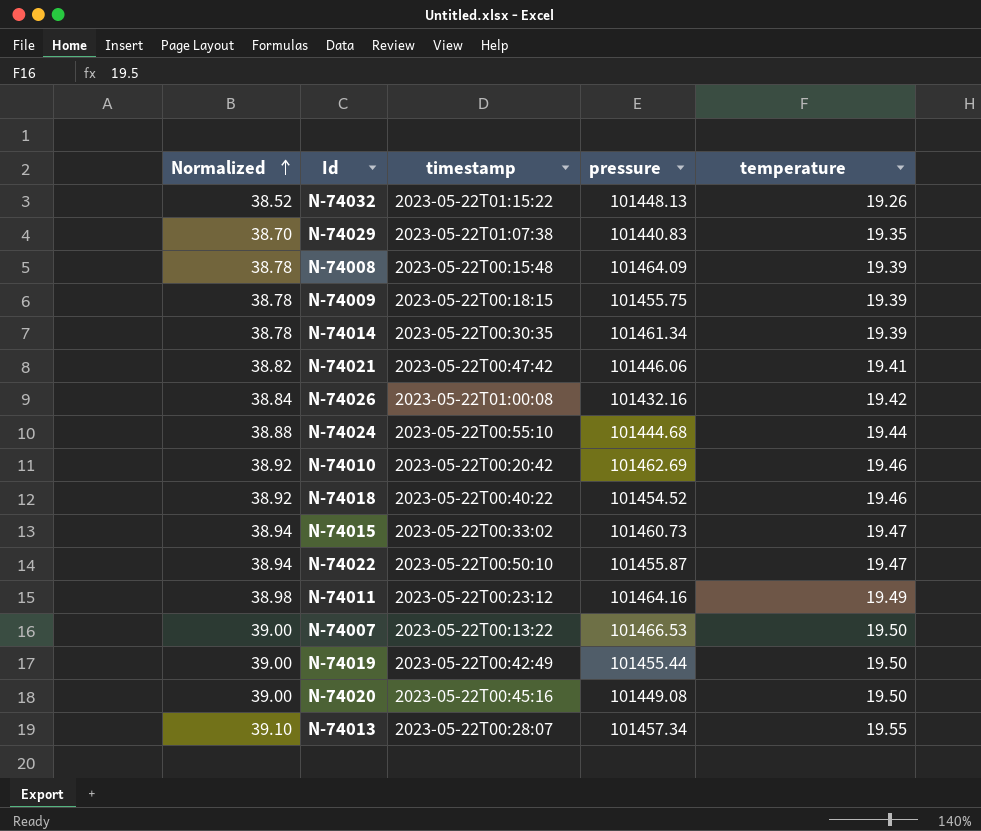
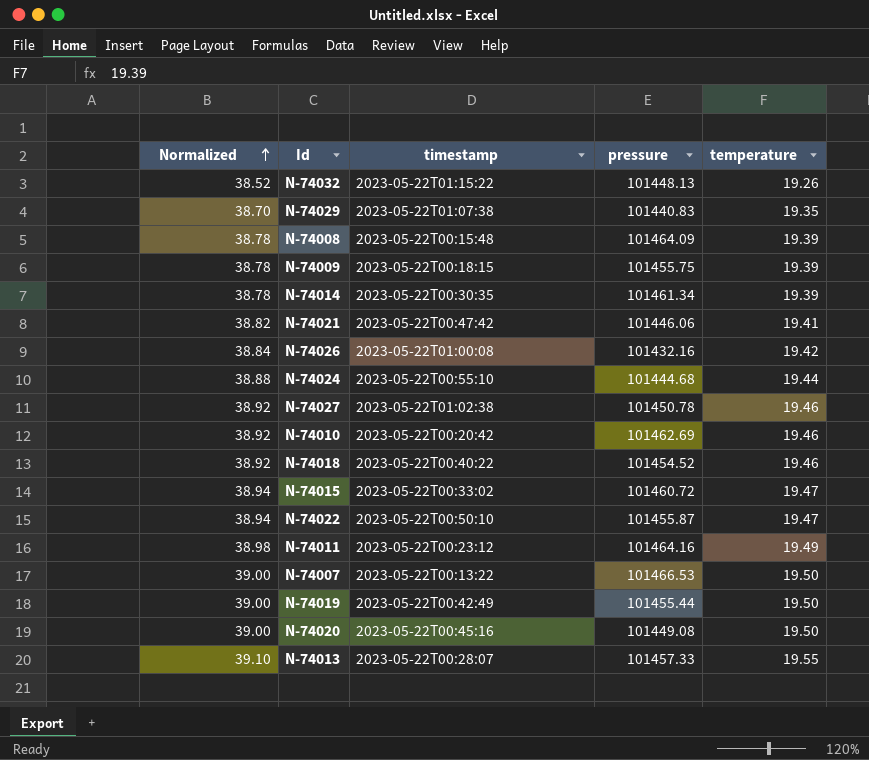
row N-74027: none -> 38.92 | 2023-05-22T01:02:38 | 101450.78 | 19.46
N-74015 | pressure: 101460.73 -> 101460.72
N-74013 | pressure: 101457.34 -> 101457.33

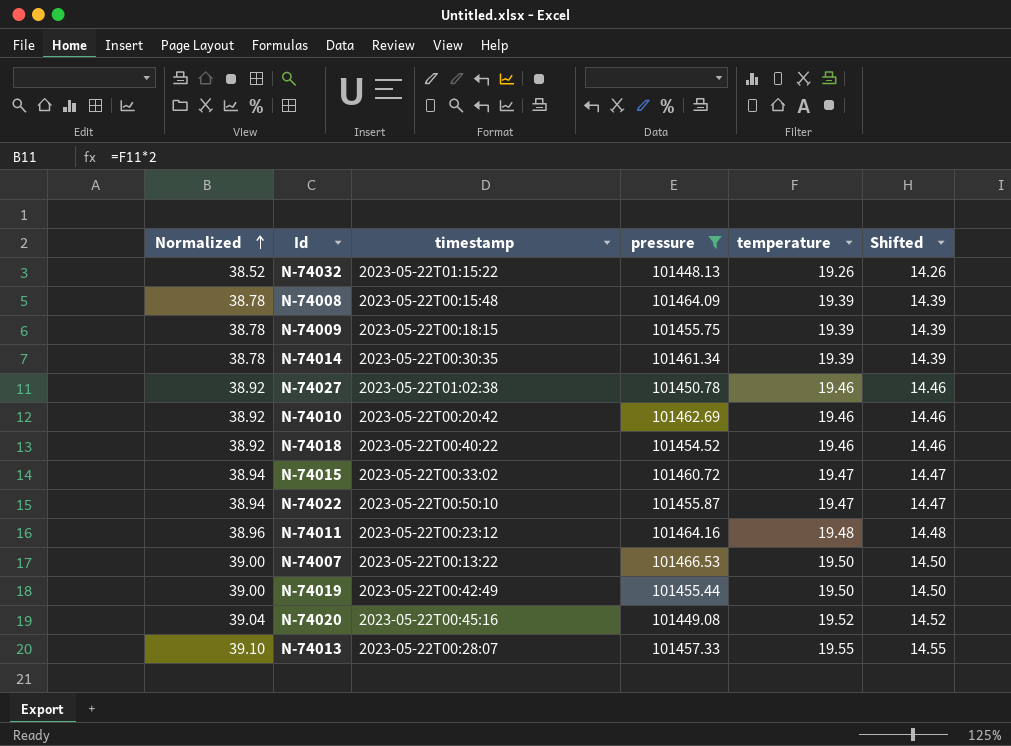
filter: none -> pressure >= 101448.13
column Shifted | formula: none -> [temperature] - 5
N-74011 | Normalized: 38.98 -> 38.96
N-74011 | temperature: 19.49 -> 19.48
N-74020 | Normalized: 39.00 -> 39.04
N-74020 | temperature: 19.50 -> 19.52

